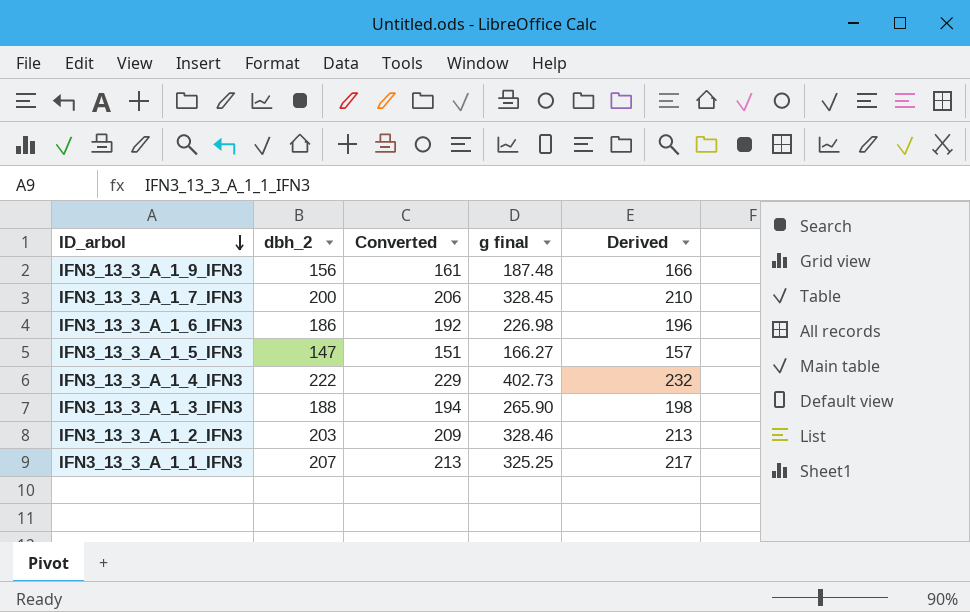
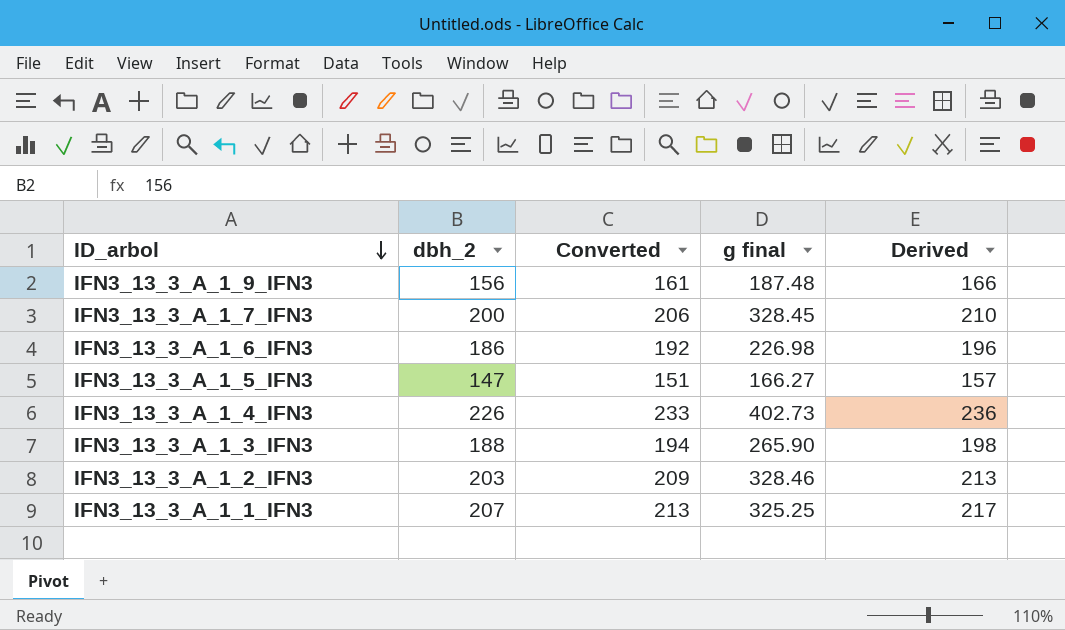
IFN3_13_3_A_1_4_IFN3 | dbh_2: 222 -> 226
IFN3_13_3_A_1_4_IFN3 | Converted: 229 -> 233
IFN3_13_3_A_1_4_IFN3 | Derived: 232 -> 236

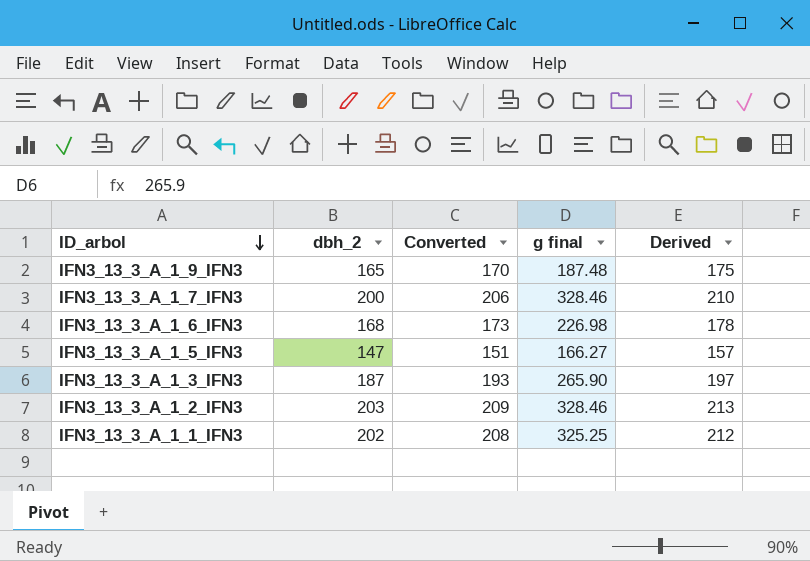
row IFN3_13_3_A_1_4_IFN3: 226 | 233 | 402.73 | 236 -> none
IFN3_13_3_A_1_9_IFN3 | dbh_2: 156 -> 165
IFN3_13_3_A_1_9_IFN3 | Converted: 161 -> 170
IFN3_13_3_A_1_9_IFN3 | Derived: 166 -> 175
IFN3_13_3_A_1_7_IFN3 | g final: 328.45 -> 328.46
IFN3_13_3_A_1_6_IFN3 | dbh_2: 186 -> 168
IFN3_13_3_A_1_6_IFN3 | Converted: 192 -> 173
IFN3_13_3_A_1_6_IFN3 | Derived: 196 -> 178
IFN3_13_3_A_1_3_IFN3 | dbh_2: 188 -> 187
IFN3_13_3_A_1_3_IFN3 | Converted: 194 -> 193
IFN3_13_3_A_1_3_IFN3 | Derived: 198 -> 197
IFN3_13_3_A_1_1_IFN3 | dbh_2: 207 -> 202
IFN3_13_3_A_1_1_IFN3 | Converted: 213 -> 208
IFN3_13_3_A_1_1_IFN3 | Derived: 217 -> 212

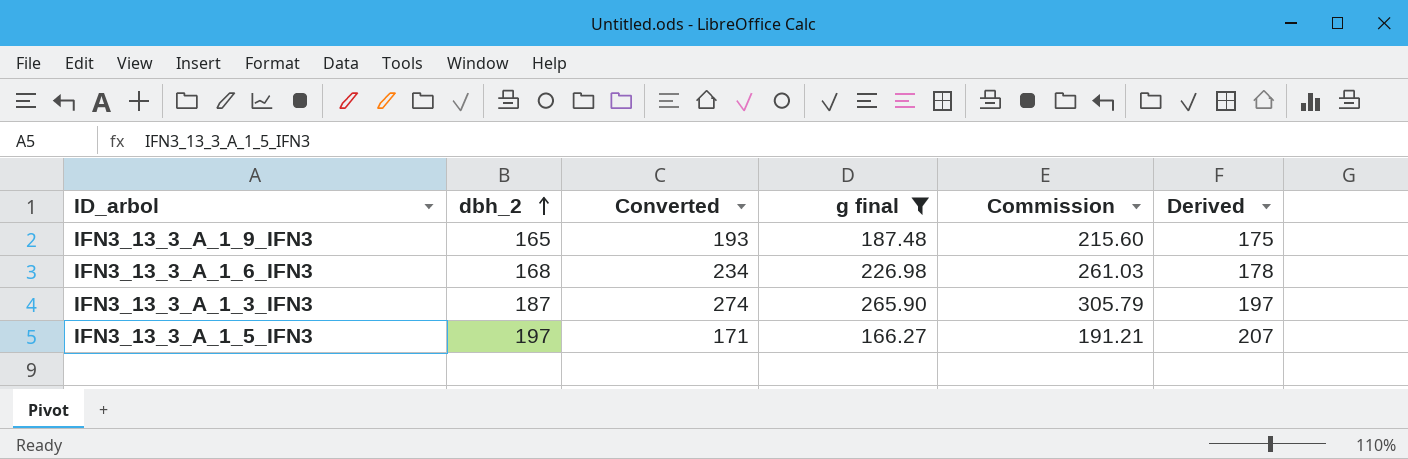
filter: none -> g final <= 265.90
row order: ID_arbol descending -> dbh_2 ascending
column Converted | formula: [dbh_2] * 1.03 -> [g final] * 1.03
column Commission | formula: none -> [g final] * 1.15
IFN3_13_3_A_1_5_IFN3 | dbh_2: 147 -> 197
IFN3_13_3_A_1_5_IFN3 | Derived: 157 -> 207

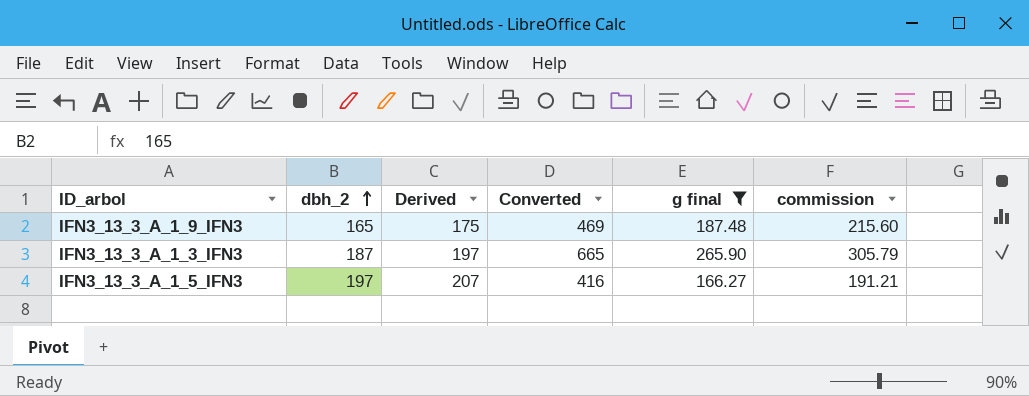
column Derived | position: 6 -> 3
column Converted | formula: [g final] * 1.03 -> [g final] * 2.5
column name: Commission -> commission
row IFN3_13_3_A_1_6_IFN3: 168 | 234 | 226.98 | 261.03 | 178 -> none

